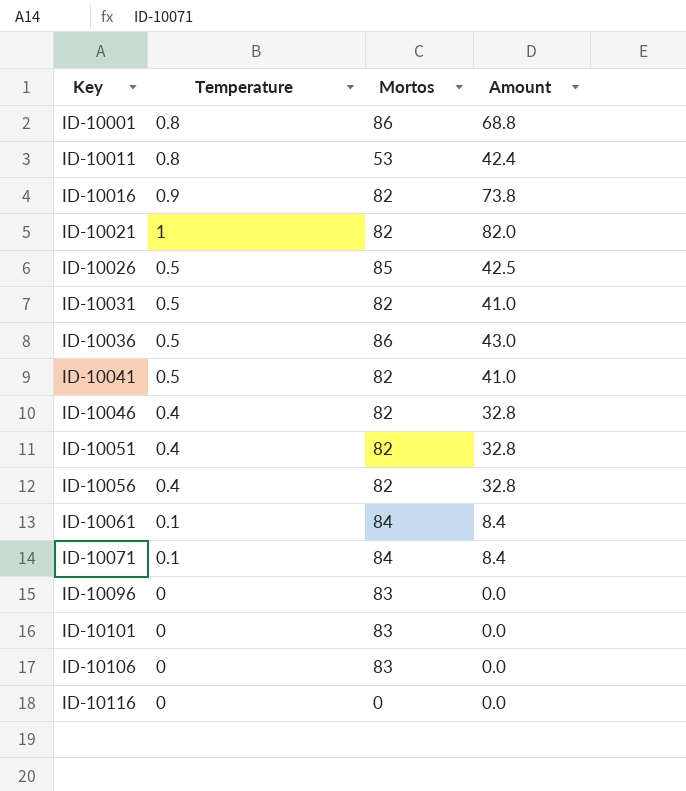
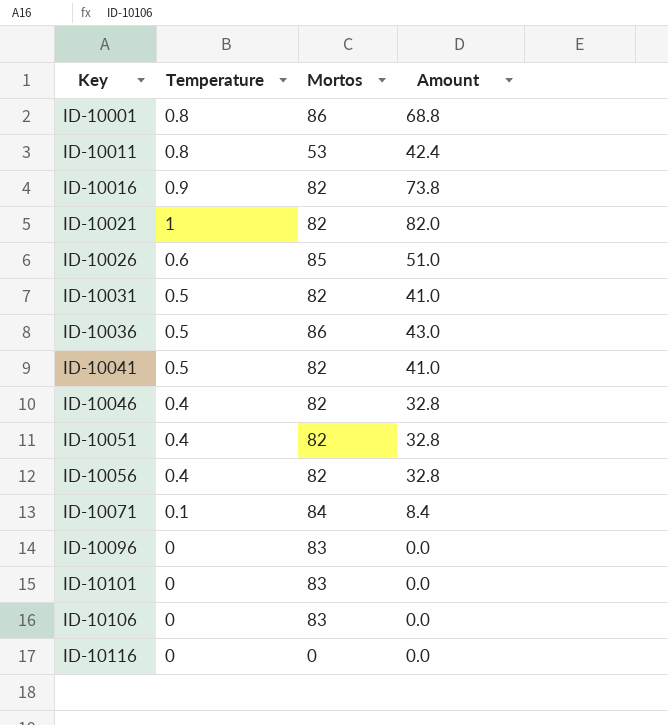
row ID-10061: 0.1 | 84 | 8.4 -> none
ID-10026 | Temperature: 0.5 -> 0.6
ID-10026 | Amount: 42.5 -> 51.0

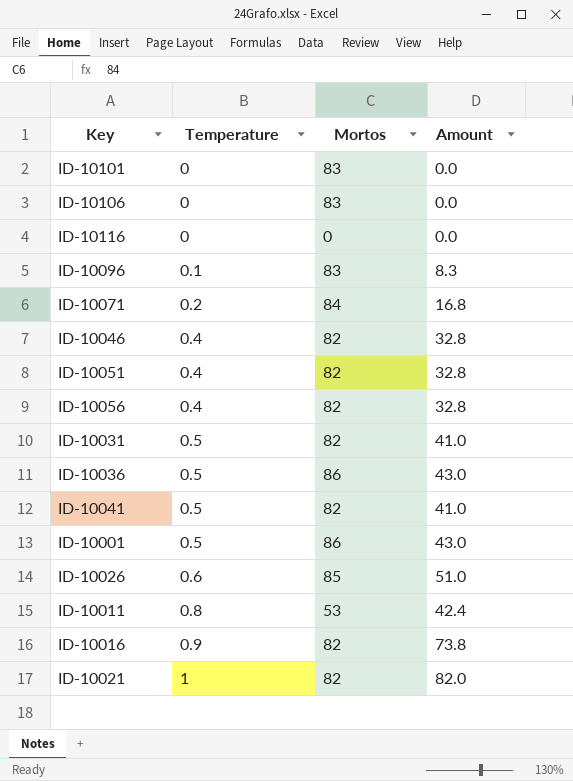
row order: Key ascending -> Temperature ascending
ID-10096 | Temperature: 0 -> 0.1
ID-10096 | Amount: 0.0 -> 8.3
ID-10071 | Temperature: 0.1 -> 0.2
ID-10071 | Amount: 8.4 -> 16.8
ID-10001 | Temperature: 0.8 -> 0.5
ID-10001 | Amount: 68.8 -> 43.0

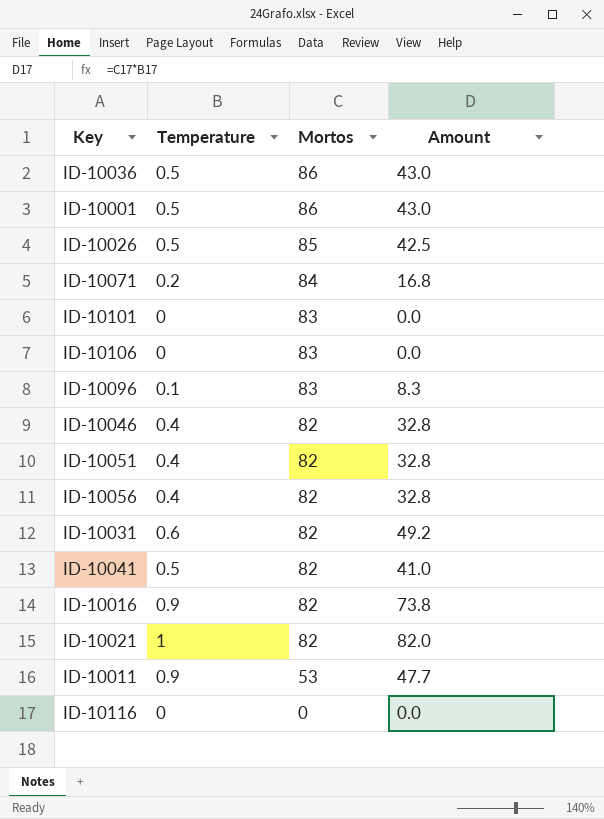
row order: Temperature ascending -> Mortos descending
ID-10026 | Temperature: 0.6 -> 0.5
ID-10026 | Amount: 51.0 -> 42.5
ID-10031 | Temperature: 0.5 -> 0.6
ID-10031 | Amount: 41.0 -> 49.2
ID-10011 | Temperature: 0.8 -> 0.9
ID-10011 | Amount: 42.4 -> 47.7

